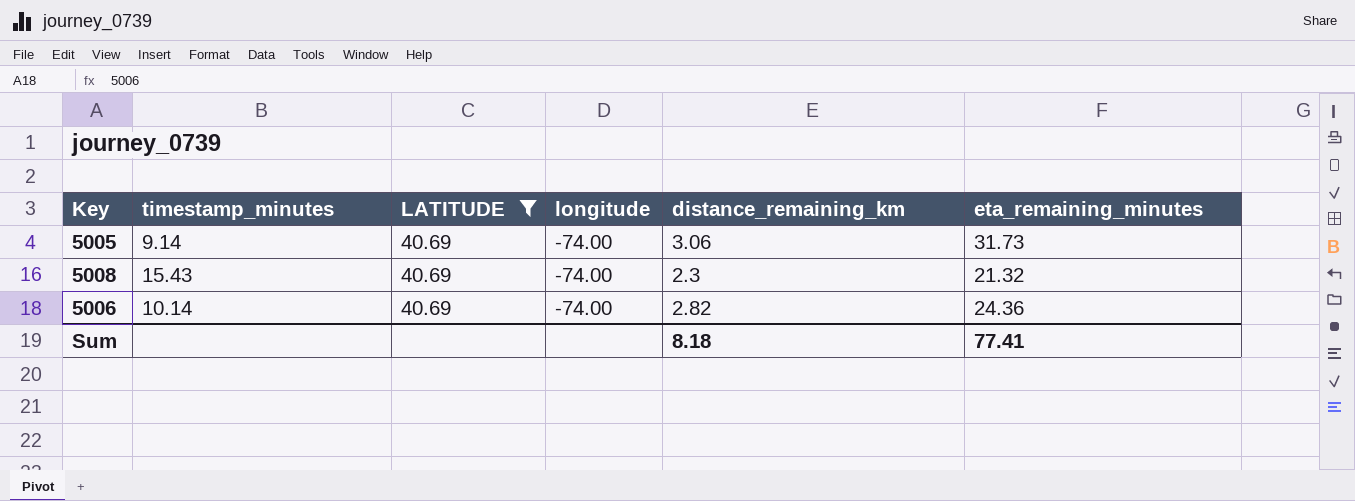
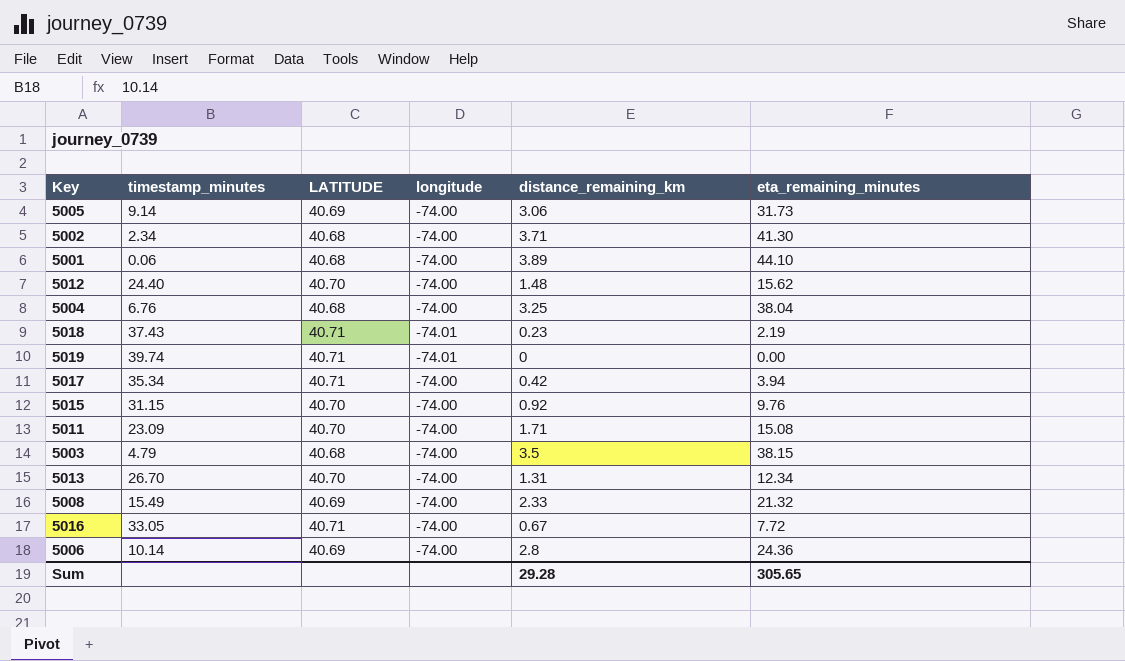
filter: LATITUDE = 40.69 -> none
5008 | timestamp_minutes: 15.43 -> 15.49
5008 | distance_remaining_km: 2.3 -> 2.33
5006 | distance_remaining_km: 2.82 -> 2.8
Sum | distance_remaining_km: 8.18 -> 29.28
Sum | eta_remaining_minutes: 77.41 -> 305.65

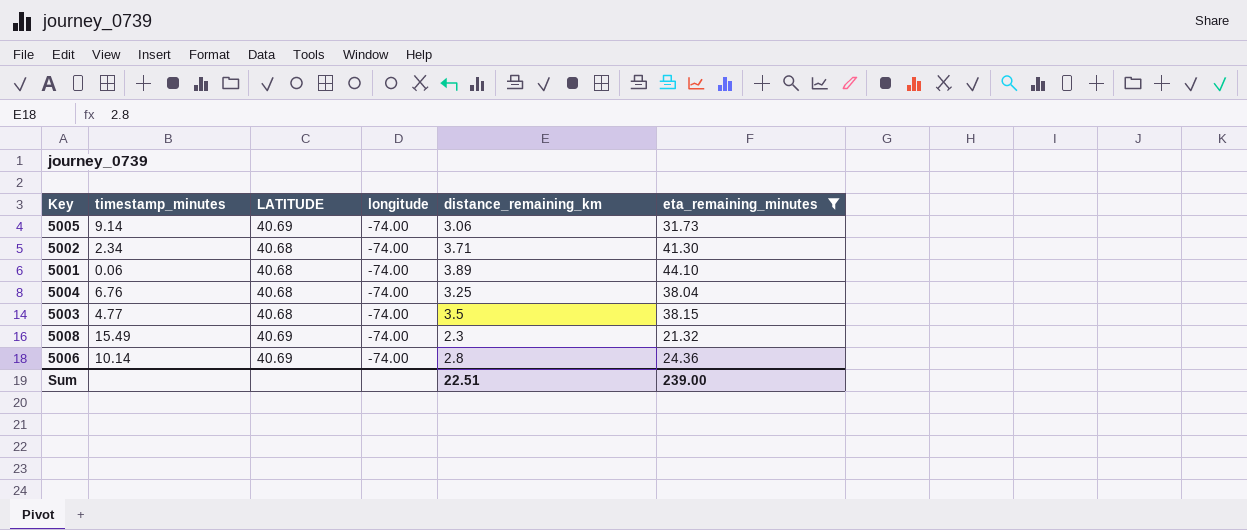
filter: none -> eta_remaining_minutes >= 21.32
5003 | timestamp_minutes: 4.79 -> 4.77
5008 | distance_remaining_km: 2.33 -> 2.3
Sum | distance_remaining_km: 29.28 -> 22.51
Sum | eta_remaining_minutes: 305.65 -> 239.00

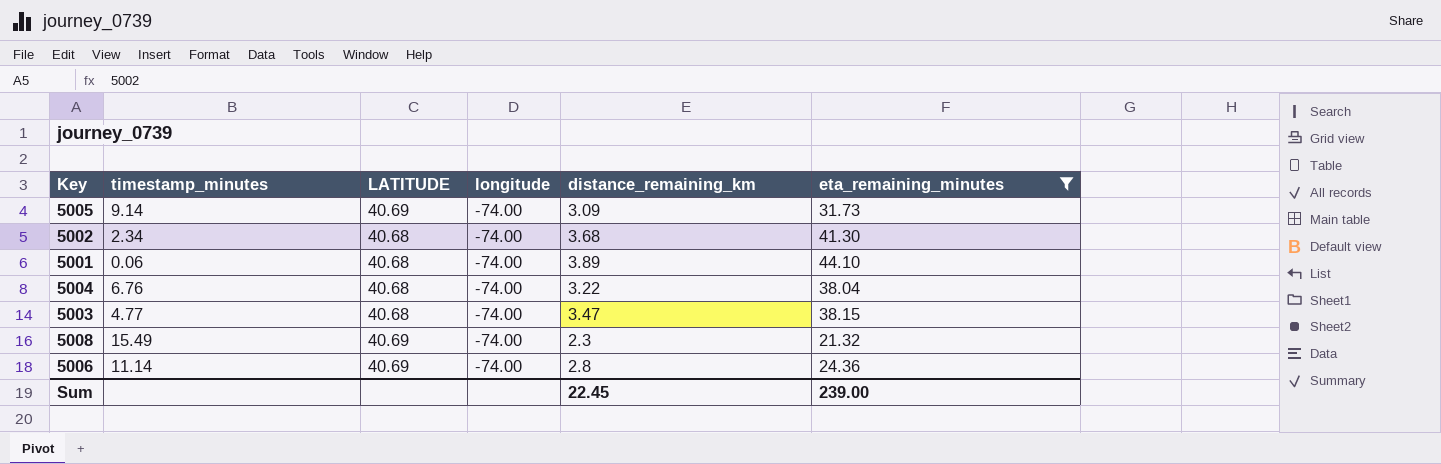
5005 | distance_remaining_km: 3.06 -> 3.09
5002 | distance_remaining_km: 3.71 -> 3.68
5004 | distance_remaining_km: 3.25 -> 3.22
5003 | distance_remaining_km: 3.5 -> 3.47
5006 | timestamp_minutes: 10.14 -> 11.14
Sum | distance_remaining_km: 22.51 -> 22.45

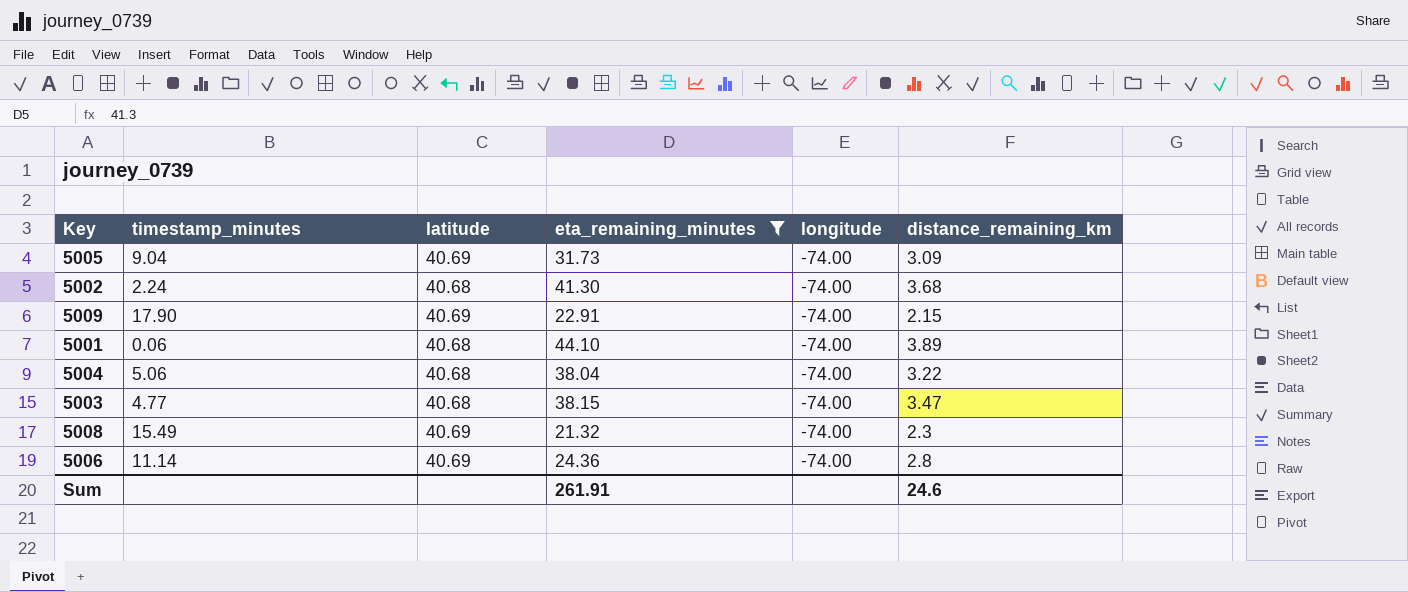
column name: LATITUDE -> latitude
column eta_remaining_minutes | position: 6 -> 4
5005 | timestamp_minutes: 9.14 -> 9.04
5002 | timestamp_minutes: 2.34 -> 2.24
row 5009: none -> 17.90 | 40.69 | 22.91 | -74.00 | 2.15
5004 | timestamp_minutes: 6.76 -> 5.06
Sum | eta_remaining_minutes: 239.00 -> 261.91
Sum | distance_remaining_km: 22.45 -> 24.6

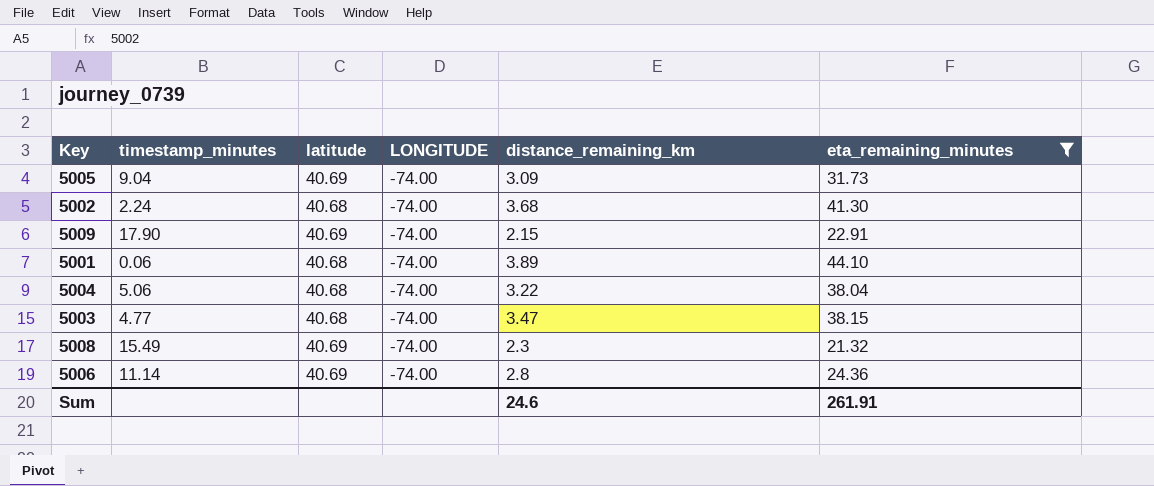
column name: longitude -> LONGITUDE
column eta_remaining_minutes | position: 4 -> 6

